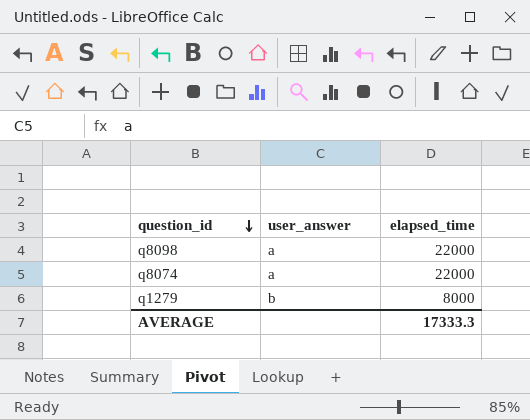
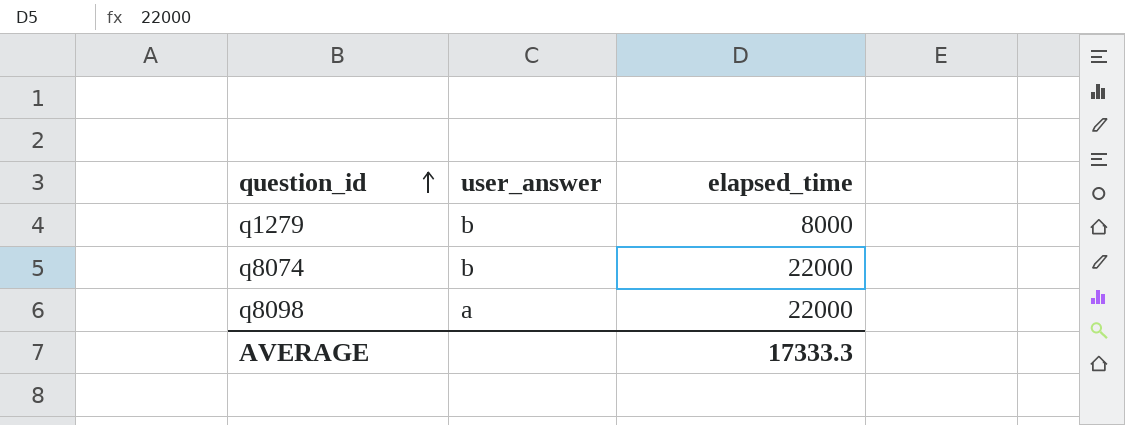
row order: question_id descending -> question_id ascending
q8074 | user_answer: a -> b

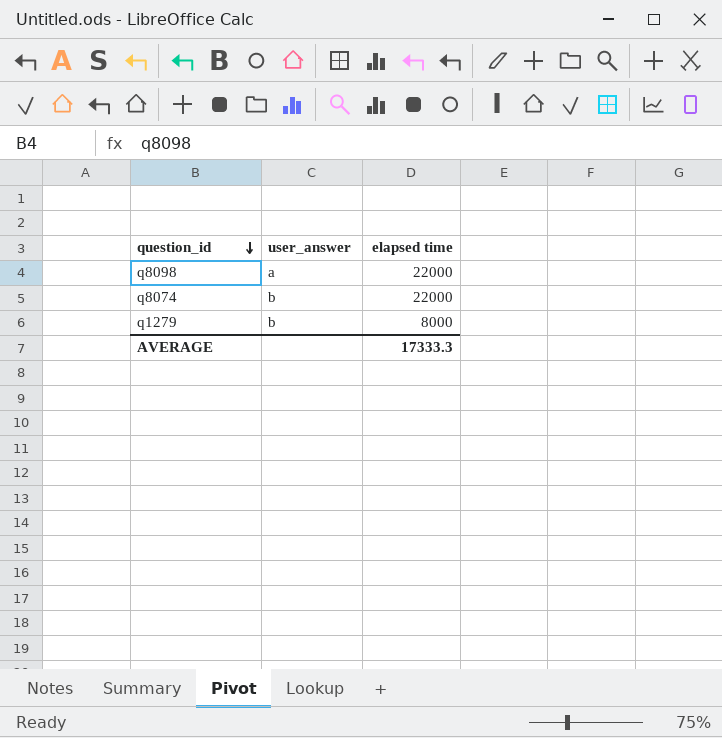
row order: question_id ascending -> question_id descending
column name: elapsed_time -> elapsed time

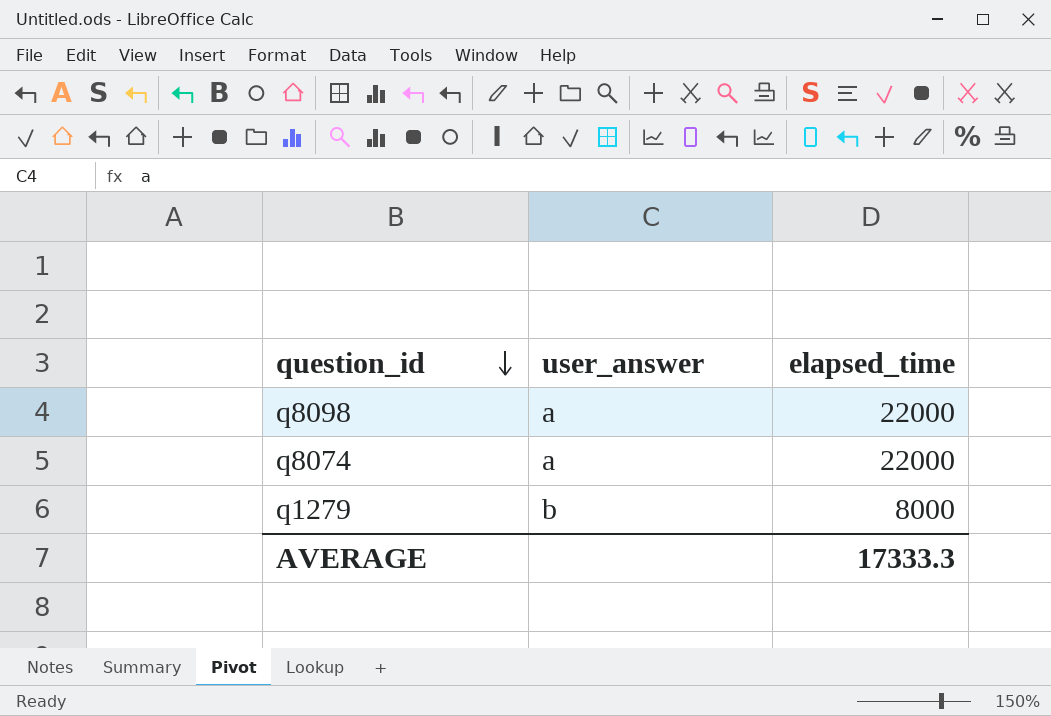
column name: elapsed time -> elapsed_time
q8074 | user_answer: b -> a

